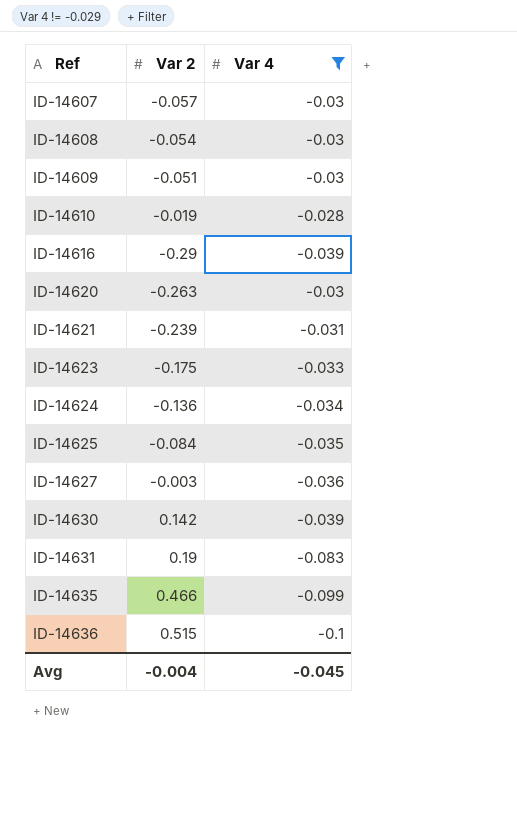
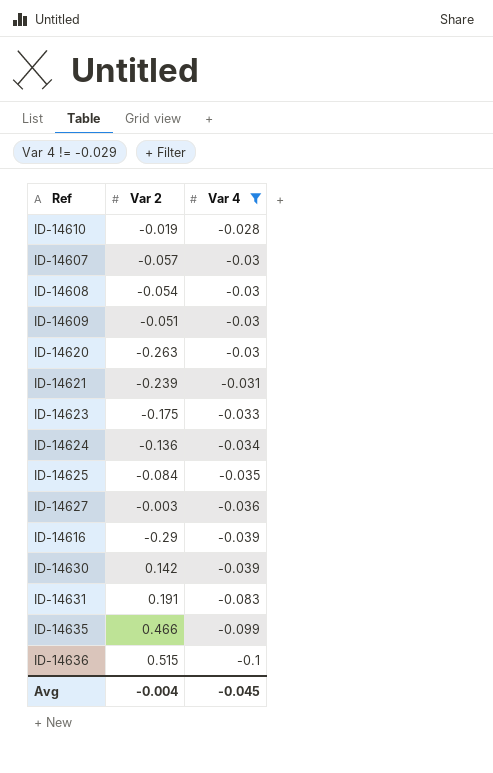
row order: Ref ascending -> Var 4 descending
ID-14631 | Var 2: 0.19 -> 0.191

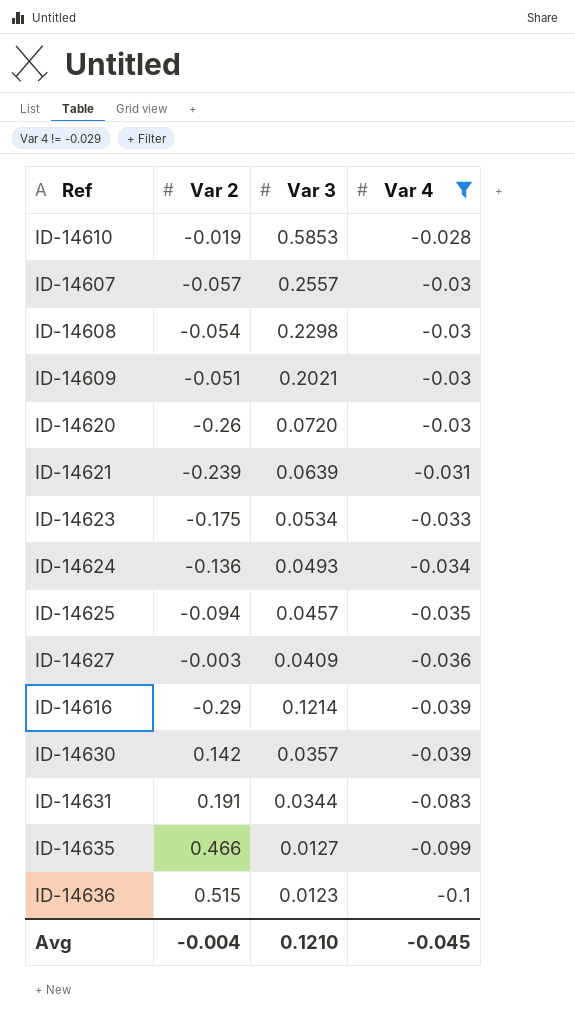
column Var 3 | position: none -> 3
ID-14620 | Var 2: -0.263 -> -0.26
ID-14625 | Var 2: -0.084 -> -0.094

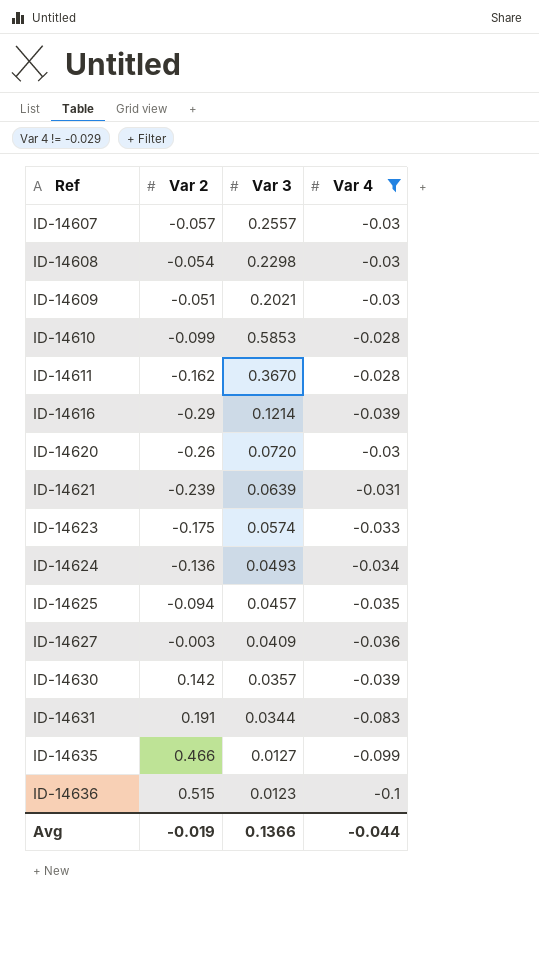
row order: Var 4 descending -> Ref ascending
ID-14610 | Var 2: -0.019 -> -0.099
row ID-14611: none -> -0.162 | 0.3670 | -0.028
ID-14623 | Var 3: 0.0534 -> 0.0574
Avg | Var 2: -0.004 -> -0.019
Avg | Var 3: 0.1210 -> 0.1366
Avg | Var 4: -0.045 -> -0.044

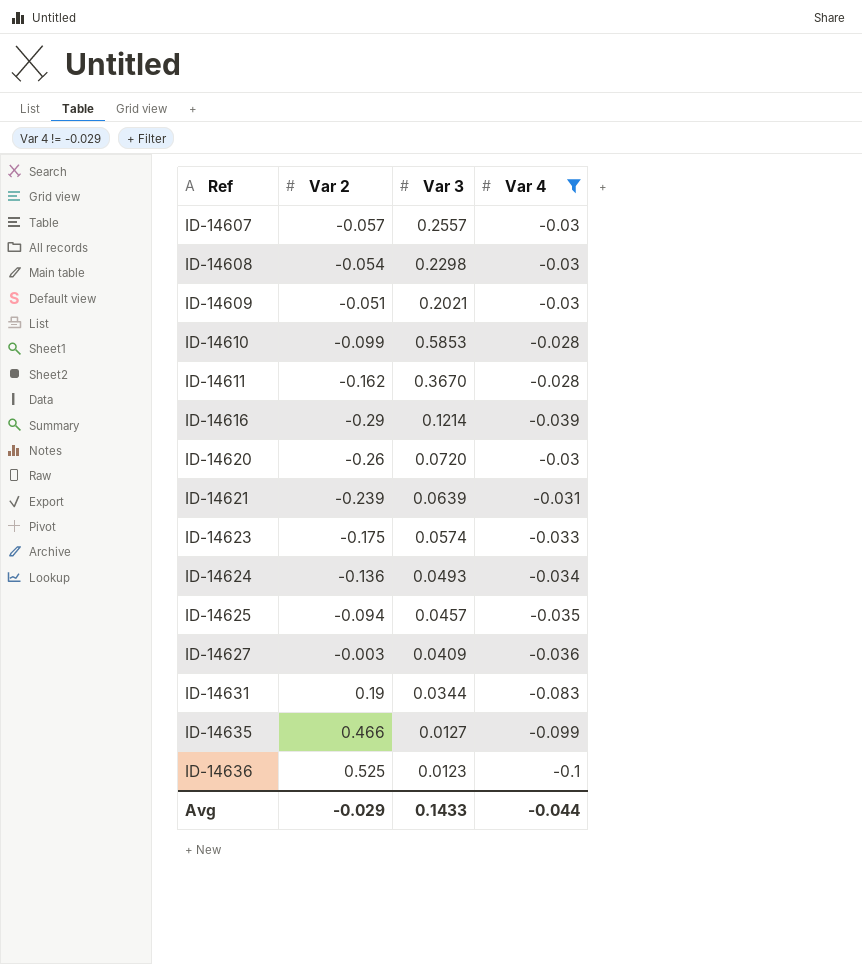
row ID-14630: 0.142 | 0.0357 | -0.039 -> none
ID-14631 | Var 2: 0.191 -> 0.19
ID-14636 | Var 2: 0.515 -> 0.525
Avg | Var 2: -0.019 -> -0.029
Avg | Var 3: 0.1366 -> 0.1433

